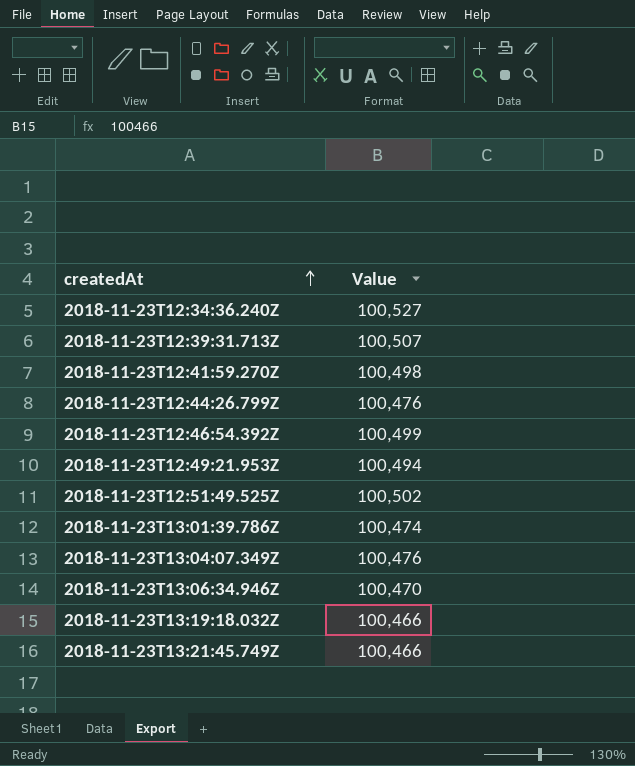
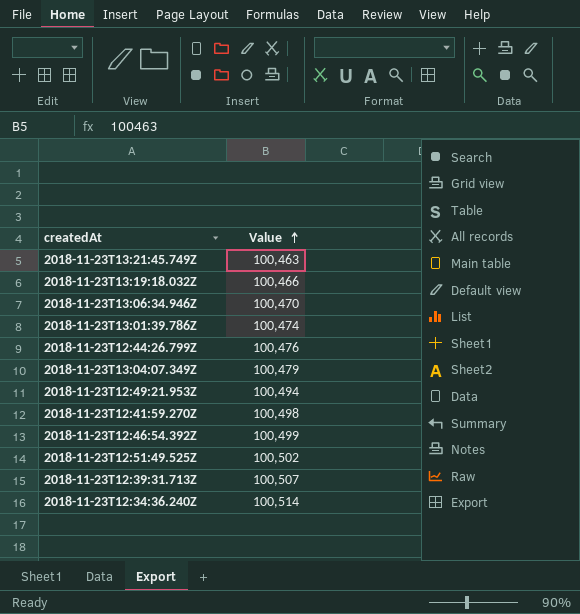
row order: createdAt ascending -> Value ascending
2018-11-23T13:21:45.749Z | Value: 100,466 -> 100,463
2018-11-23T13:04:07.349Z | Value: 100,476 -> 100,479
2018-11-23T12:34:36.240Z | Value: 100,527 -> 100,514

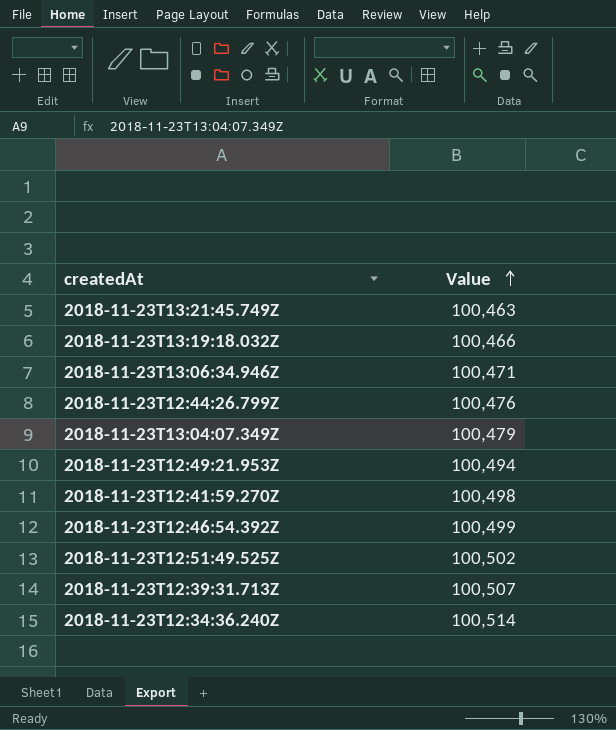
row 2018-11-23T13:01:39.786Z: 100,474 -> none
2018-11-23T13:06:34.946Z | Value: 100,470 -> 100,471

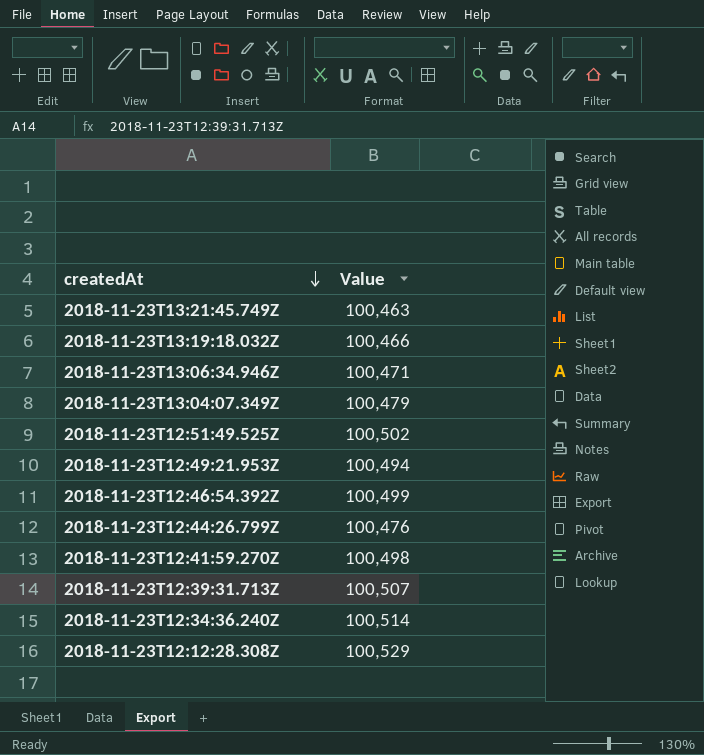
row order: Value ascending -> createdAt descending
row 2018-11-23T12:12:28.308Z: none -> 100,529

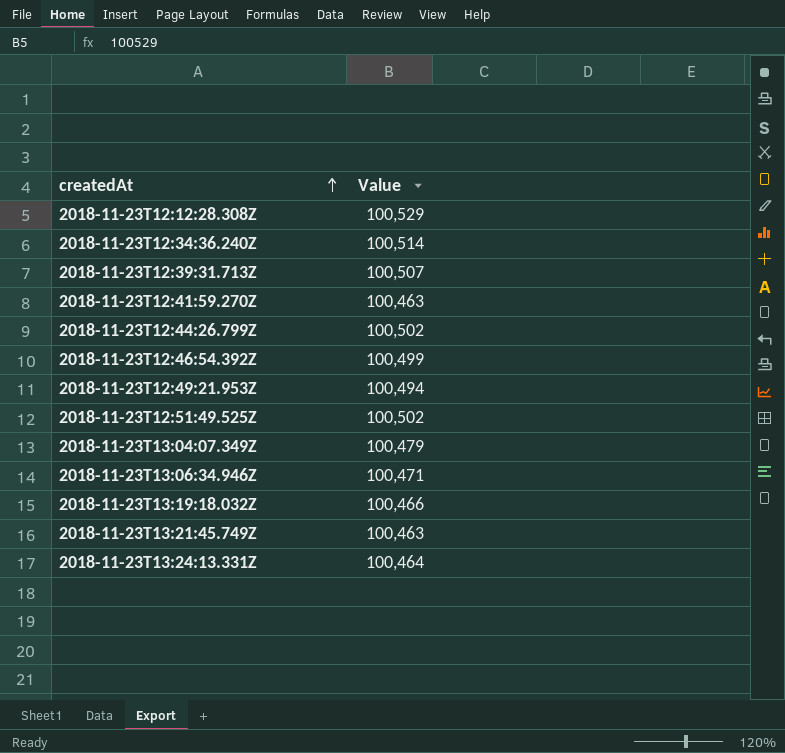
row order: createdAt descending -> createdAt ascending
2018-11-23T12:41:59.270Z | Value: 100,498 -> 100,463
2018-11-23T12:44:26.799Z | Value: 100,476 -> 100,502
row 2018-11-23T13:24:13.331Z: none -> 100,464

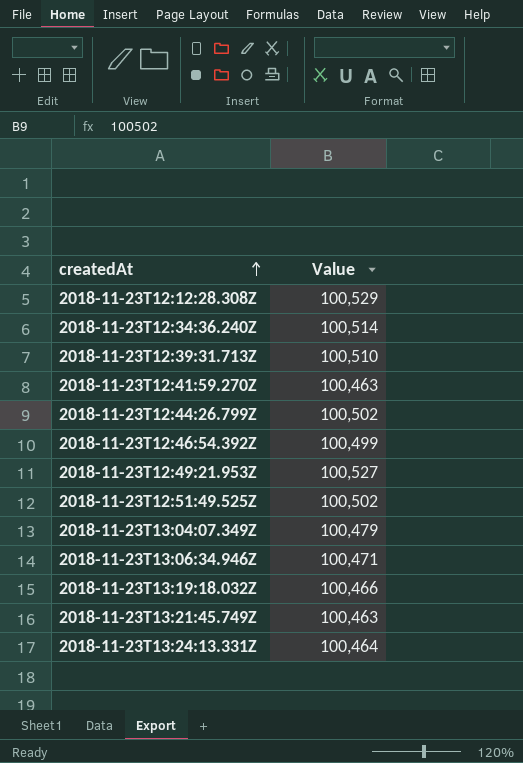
2018-11-23T12:39:31.713Z | Value: 100,507 -> 100,510
2018-11-23T12:49:21.953Z | Value: 100,494 -> 100,527

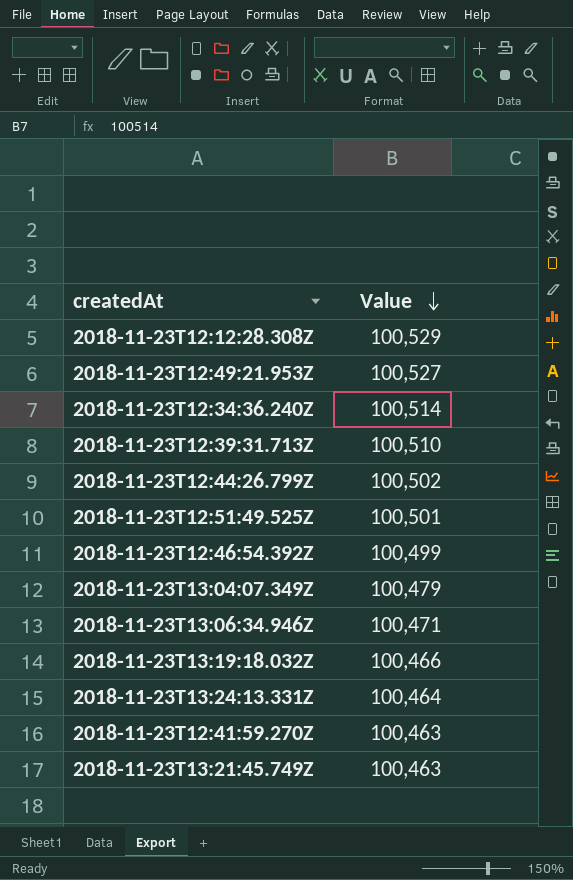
row order: createdAt ascending -> Value descending
2018-11-23T12:51:49.525Z | Value: 100,502 -> 100,501

